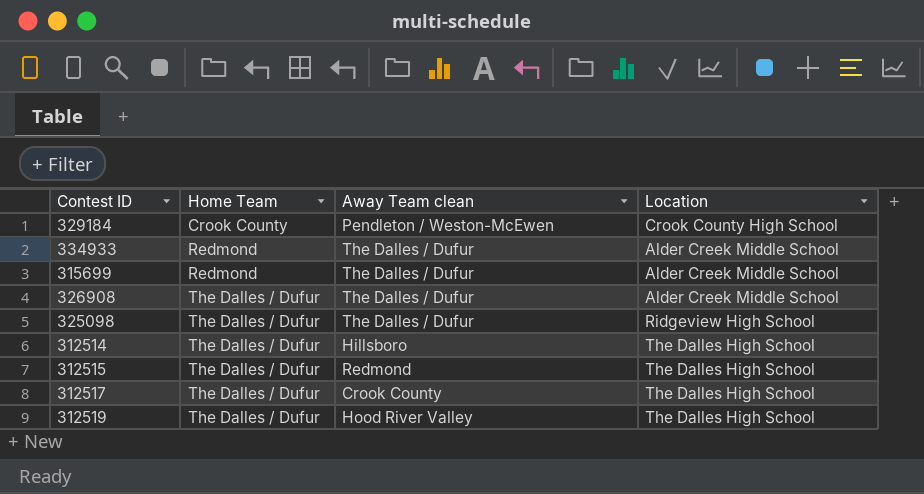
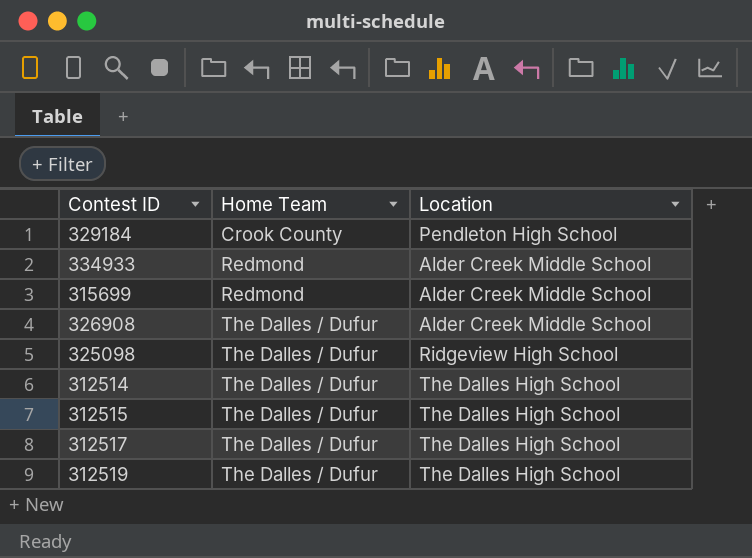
column Away Team clean | position: 3 -> none
329184 | Location: Crook County High School -> Pendleton High School

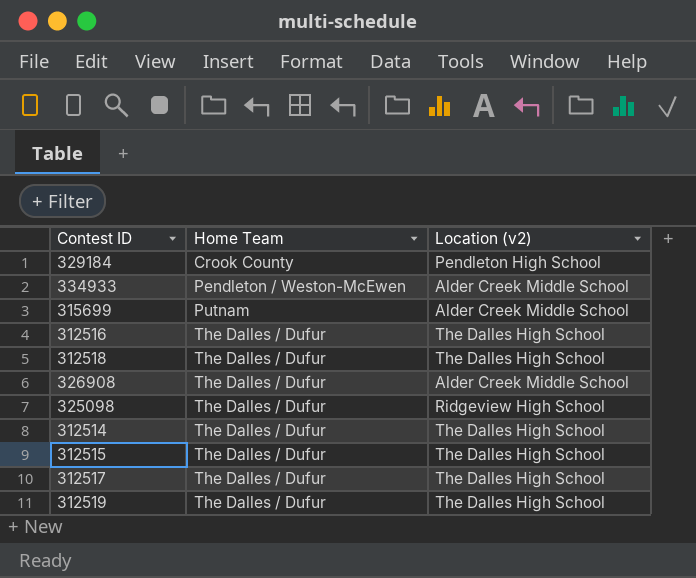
column name: Location -> Location (v2)
334933 | Home Team: Redmond -> Pendleton / Weston-McEwen
315699 | Home Team: Redmond -> Putnam
row 312516: none -> The Dalles / Dufur | The Dalles High School
row 312518: none -> The Dalles / Dufur | The Dalles High School

